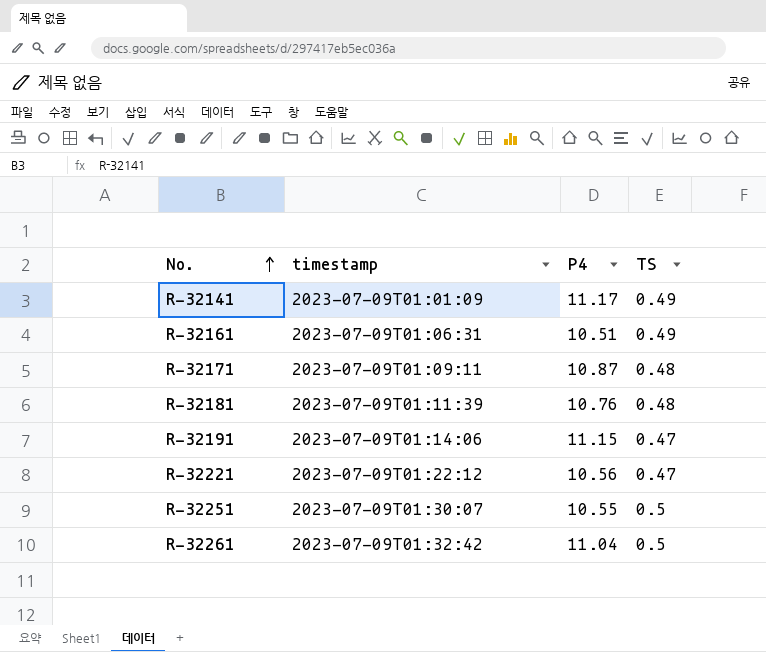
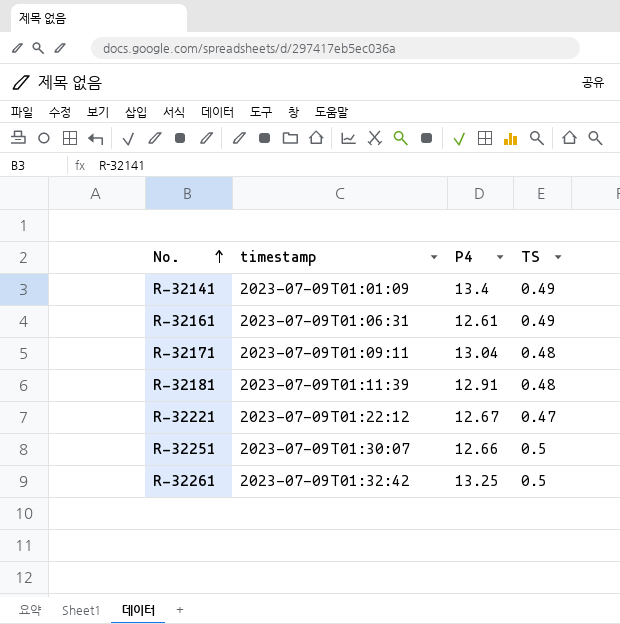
row R-32191: 2023-07-09T01:14:06 | 11.15 | 0.47 -> none
R-32141 | P4: 11.17 -> 13.4
R-32161 | P4: 10.51 -> 12.61
R-32171 | P4: 10.87 -> 13.04
R-32181 | P4: 10.76 -> 12.91
R-32221 | P4: 10.56 -> 12.67
R-32251 | P4: 10.55 -> 12.66
R-32261 | P4: 11.04 -> 13.25

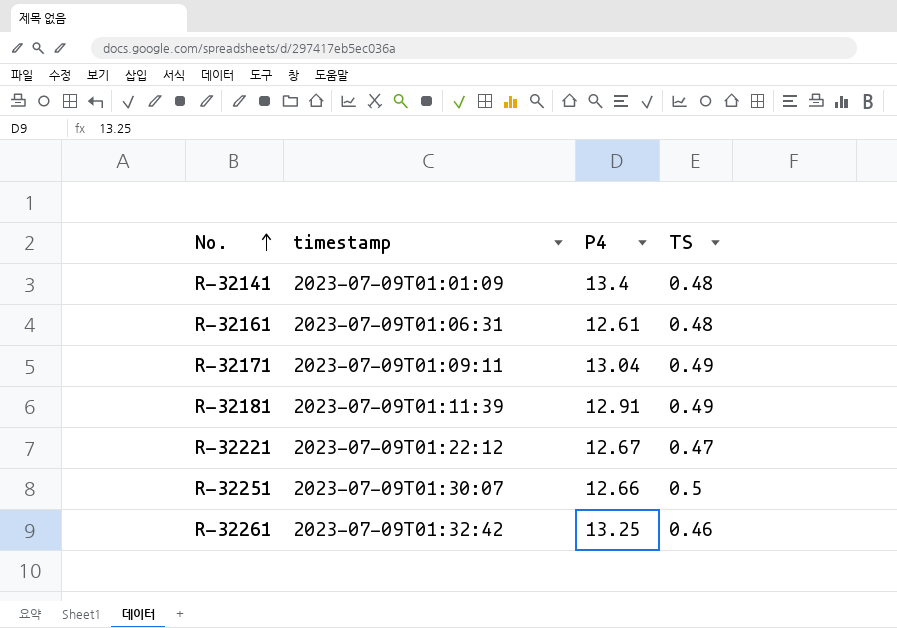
R-32141 | TS: 0.49 -> 0.48
R-32161 | TS: 0.49 -> 0.48
R-32171 | TS: 0.48 -> 0.49
R-32181 | TS: 0.48 -> 0.49
R-32261 | TS: 0.5 -> 0.46

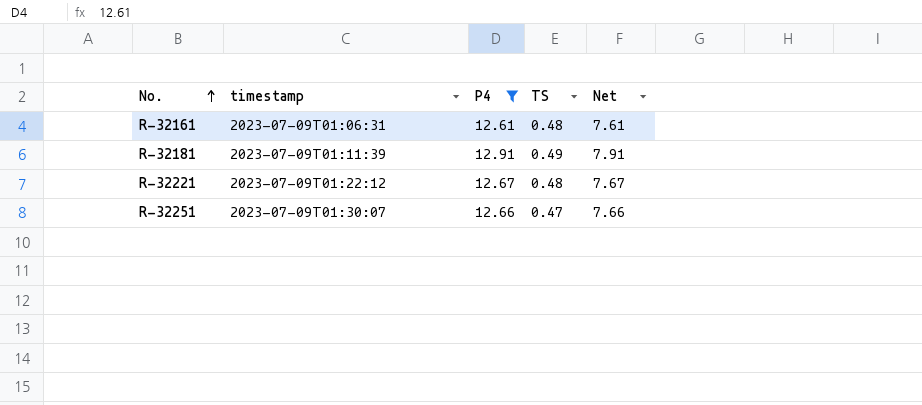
filter: none -> P4 <= 12.91
column Net | formula: none -> [P4] - 5
R-32221 | TS: 0.47 -> 0.48
R-32251 | TS: 0.5 -> 0.47

